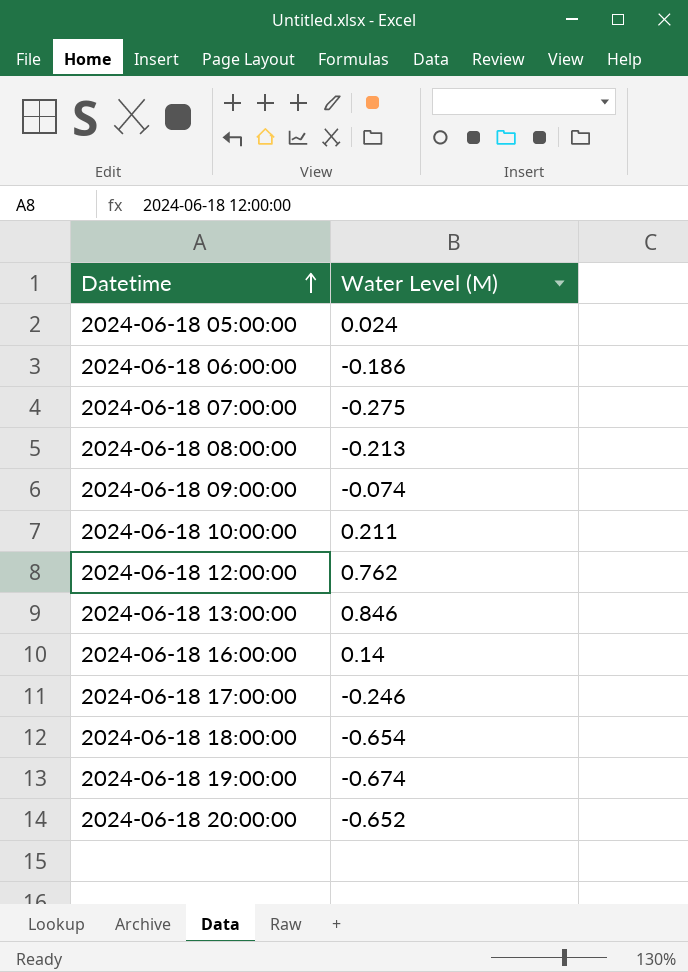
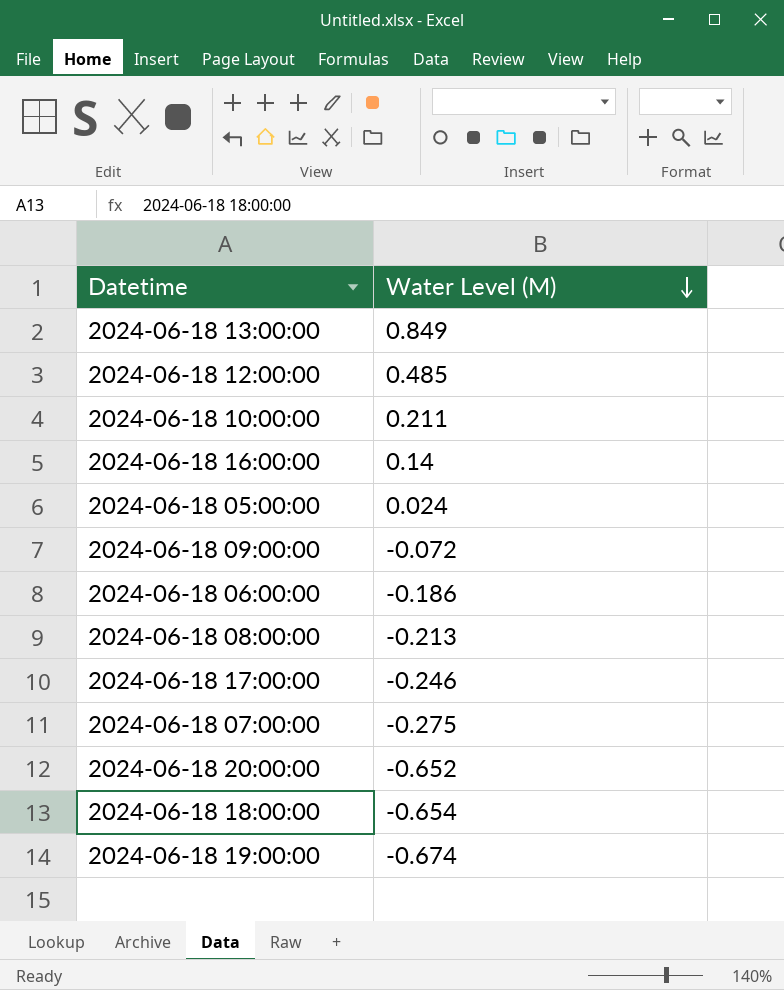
row order: Datetime ascending -> Water Level (M) descending
2024-06-18 13:00:00 | Water Level (M): 0.846 -> 0.849
2024-06-18 12:00:00 | Water Level (M): 0.762 -> 0.485
2024-06-18 09:00:00 | Water Level (M): -0.074 -> -0.072

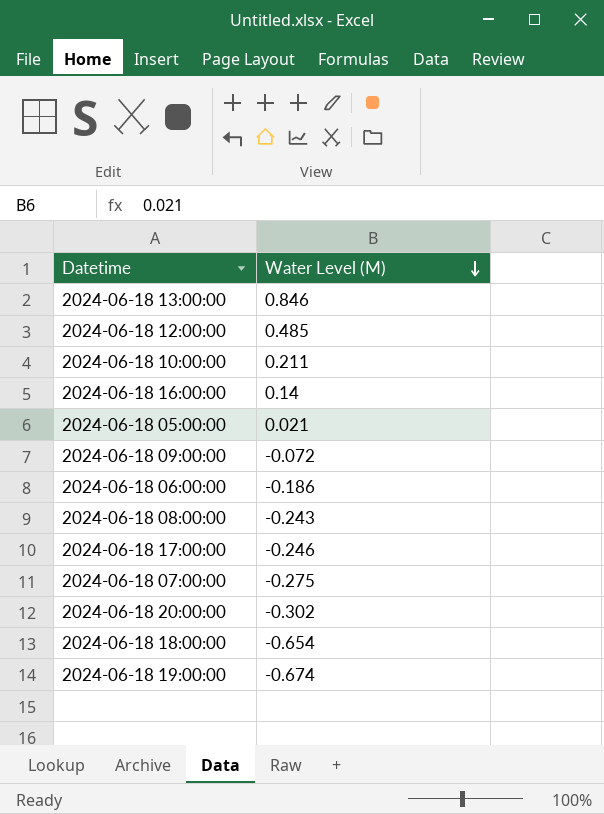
2024-06-18 13:00:00 | Water Level (M): 0.849 -> 0.846
2024-06-18 05:00:00 | Water Level (M): 0.024 -> 0.021
2024-06-18 08:00:00 | Water Level (M): -0.213 -> -0.243
2024-06-18 20:00:00 | Water Level (M): -0.652 -> -0.302

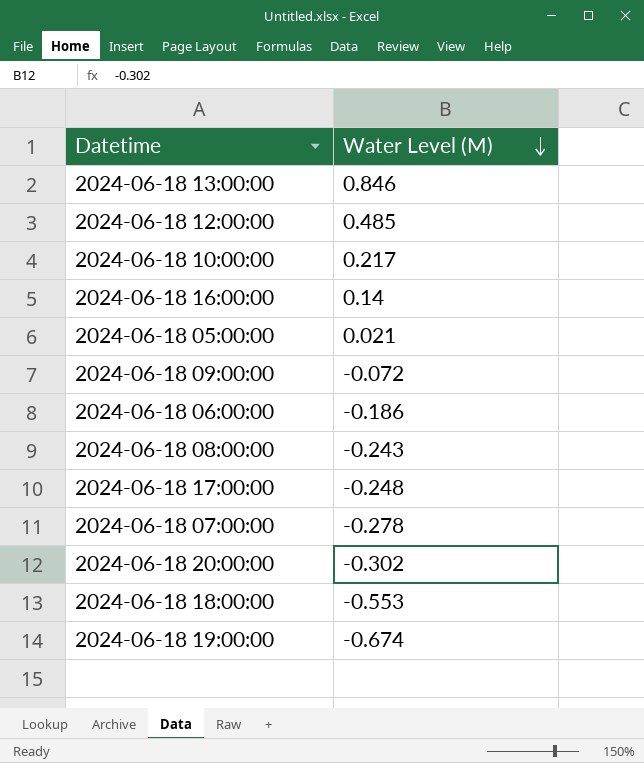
2024-06-18 10:00:00 | Water Level (M): 0.211 -> 0.217
2024-06-18 17:00:00 | Water Level (M): -0.246 -> -0.248
2024-06-18 07:00:00 | Water Level (M): -0.275 -> -0.278
2024-06-18 18:00:00 | Water Level (M): -0.654 -> -0.553

